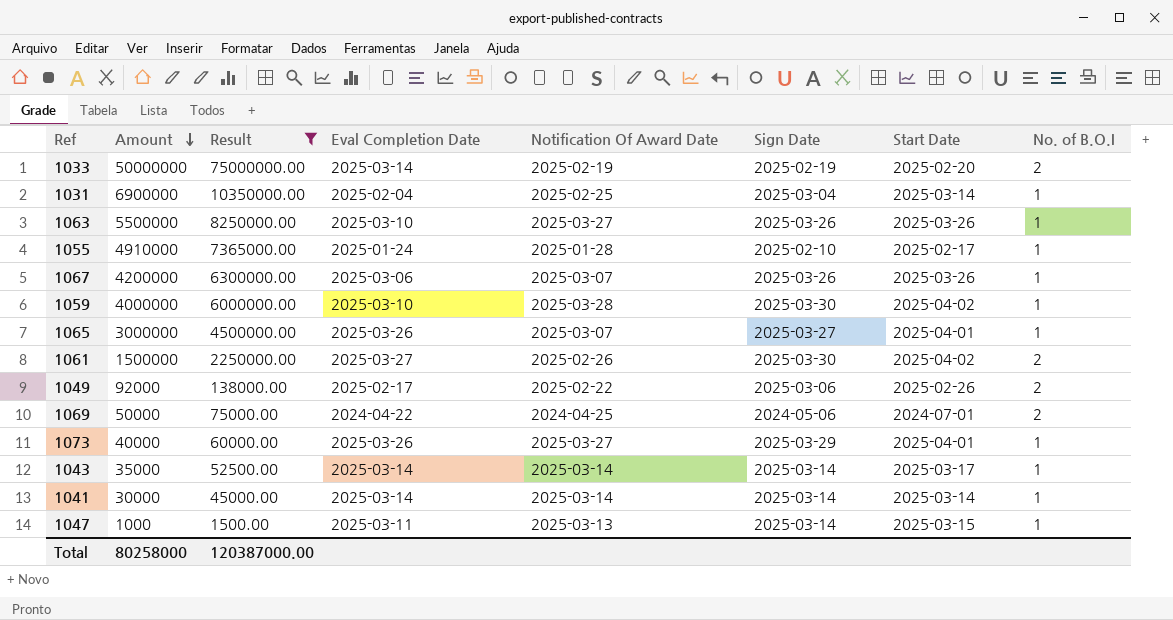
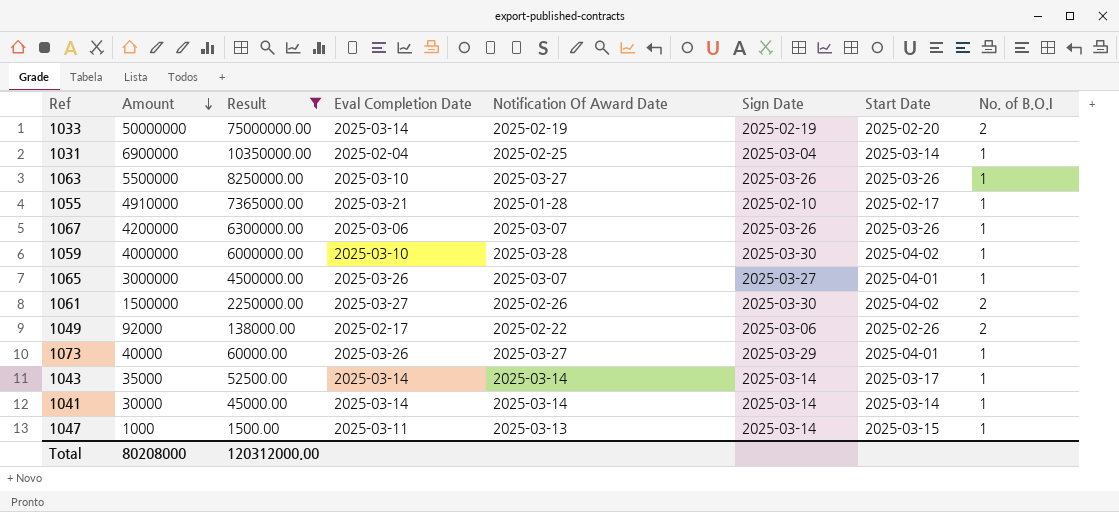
row 1069: 50000 | 75000.00 | 2024-04-22 | 2024-04-25 | 2024-05-06 | 2024-07-01 | 2 -> none
1055 | Eval Completion Date: 2025-01-24 -> 2025-03-21
Total | Amount: 80258000 -> 80208000
Total | Result: 120387000.00 -> 120312000.00

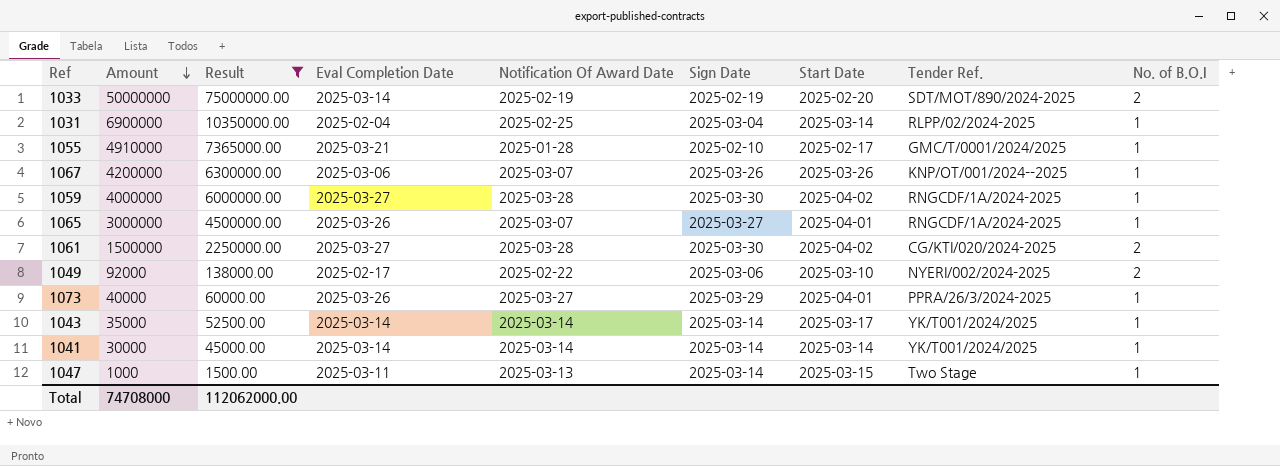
column Tender Ref. | position: none -> 8
row 1063: 5500000 | 8250000.00 | 2025-03-10 | 2025-03-27 | 2025-03-26 | 2025-03-26 | 1 -> none
1059 | Eval Completion Date: 2025-03-10 -> 2025-03-27
1061 | Notification Of Award Date: 2025-02-26 -> 2025-03-28
1049 | Start Date: 2025-02-26 -> 2025-03-10
Total | Amount: 80208000 -> 74708000
Total | Result: 120312000.00 -> 112062000.00

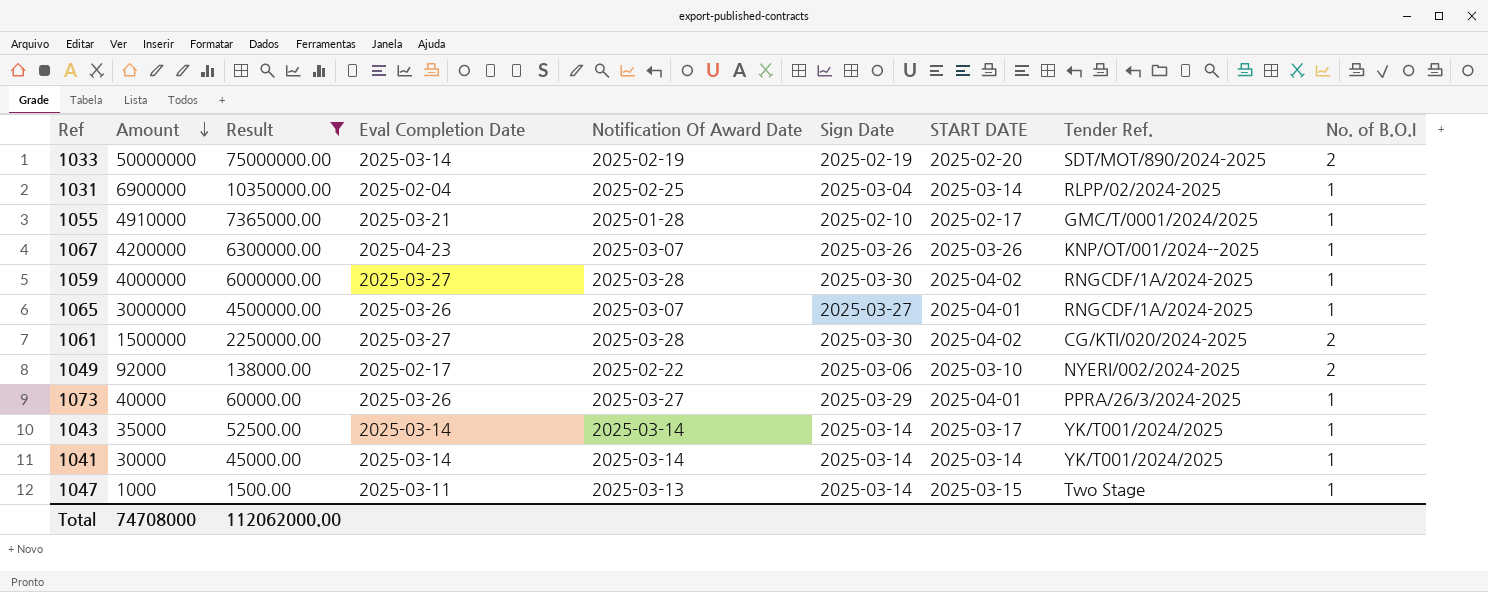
column name: Start Date -> START DATE
1067 | Eval Completion Date: 2025-03-06 -> 2025-04-23

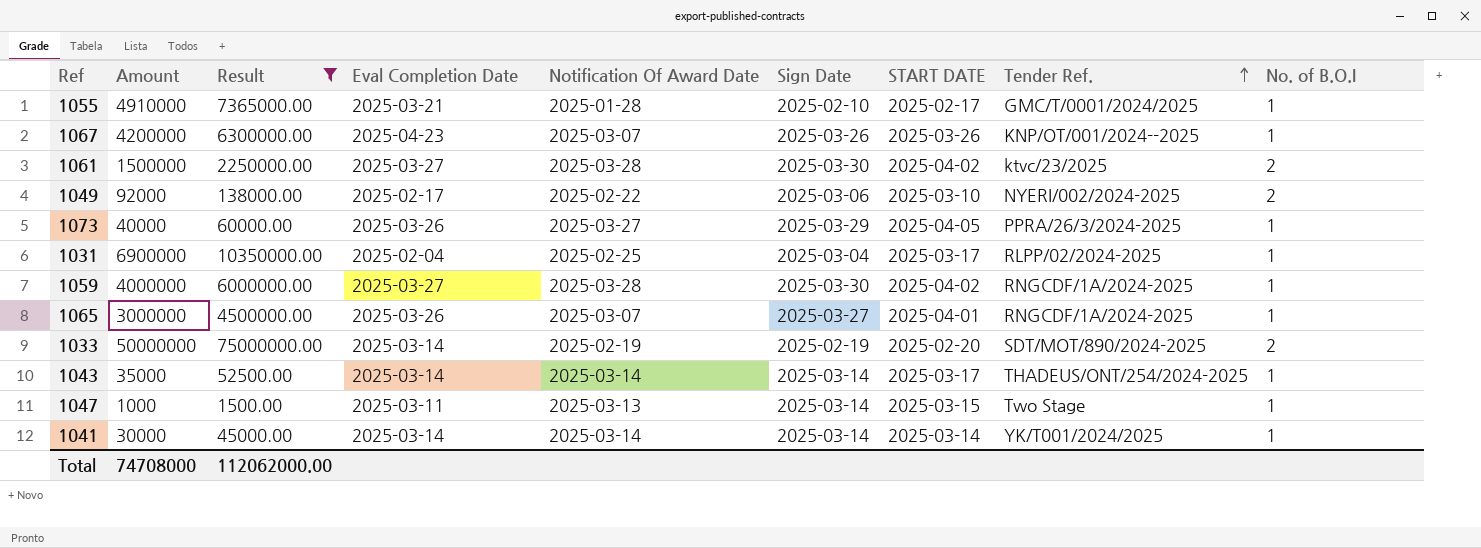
row order: Amount descending -> Tender Ref. ascending
1061 | Tender Ref.: CG/KTI/020/2024-2025 -> ktvc/23/2025
1073 | START DATE: 2025-04-01 -> 2025-04-05
1031 | START DATE: 2025-03-14 -> 2025-03-17
1043 | Tender Ref.: YK/T001/2024/2025 -> THADEUS/ONT/254/2024-2025

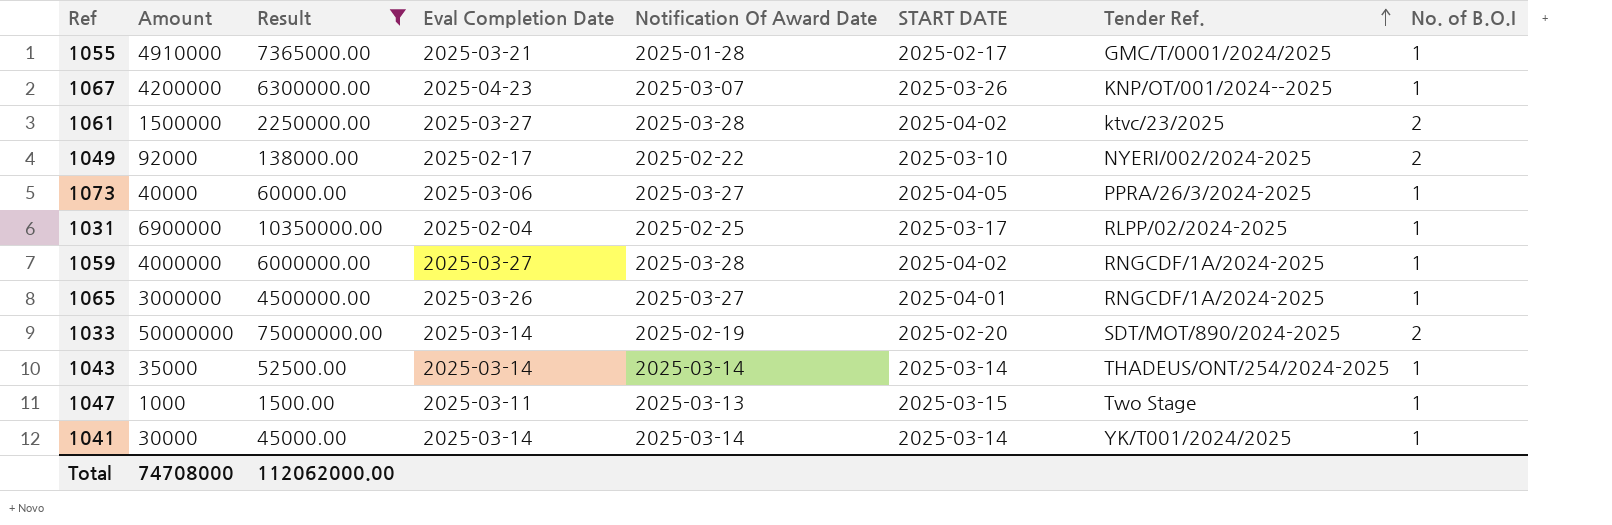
column Sign Date | position: 6 -> none
1073 | Eval Completion Date: 2025-03-26 -> 2025-03-06
1065 | Notification Of Award Date: 2025-03-07 -> 2025-03-27
1043 | START DATE: 2025-03-17 -> 2025-03-14

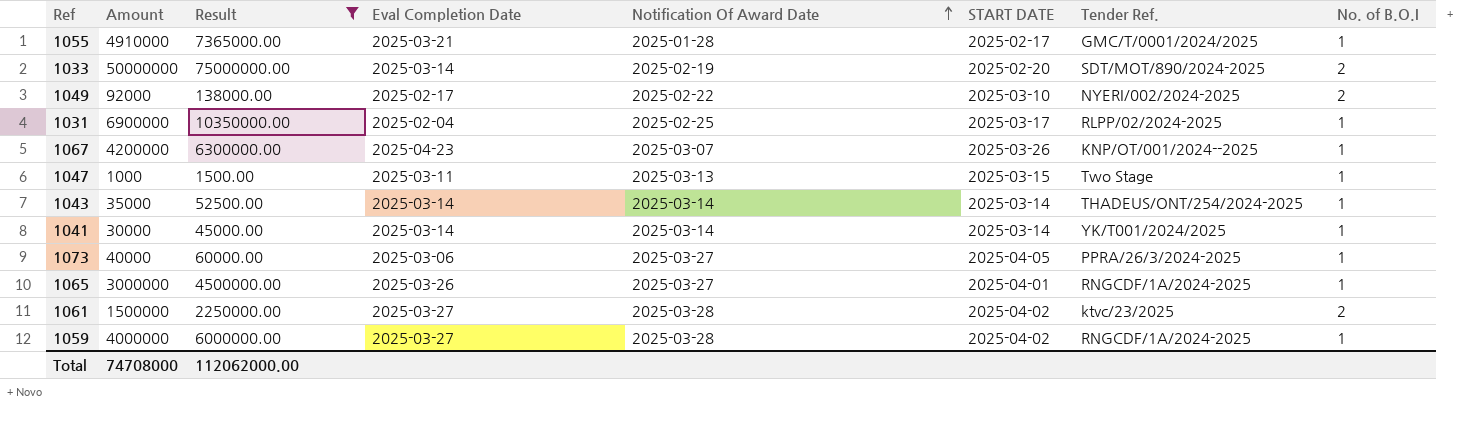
row order: Tender Ref. ascending -> Notification Of Award Date ascending

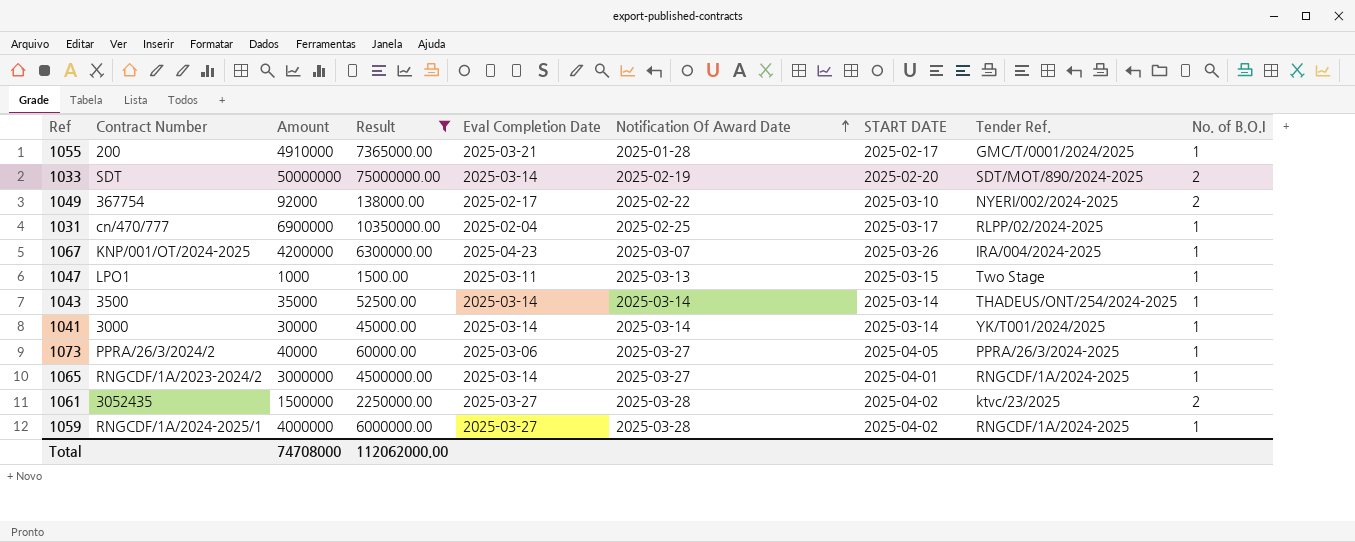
column Contract Number | position: none -> 2
1067 | Tender Ref.: KNP/OT/001/2024--2025 -> IRA/004/2024-2025
1065 | Eval Completion Date: 2025-03-26 -> 2025-03-14

